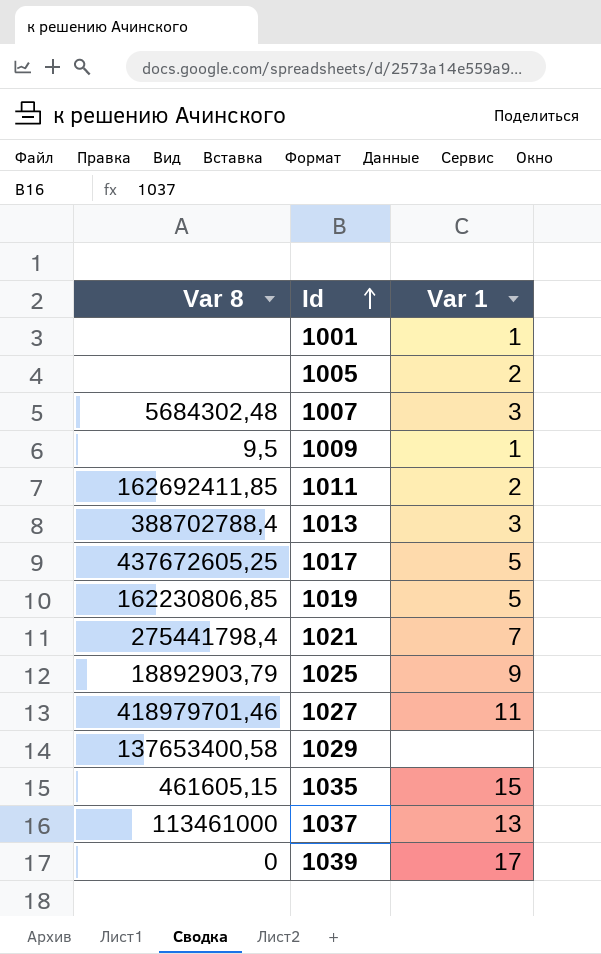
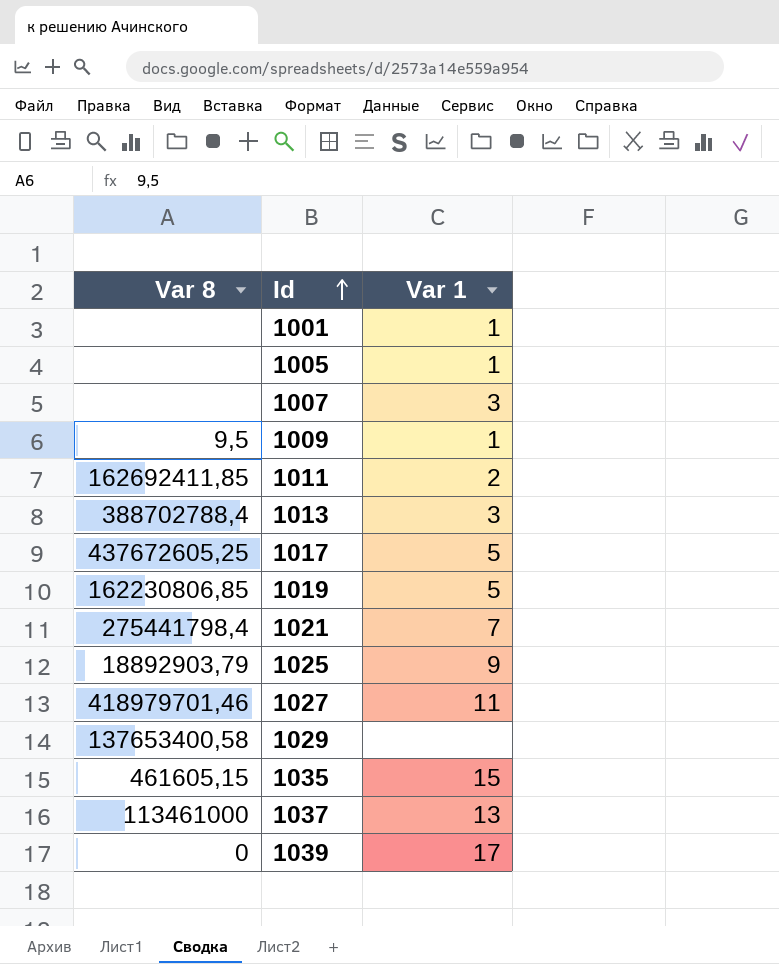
1005 | Var 1: 2 -> 1
1007 | Var 8: 5684302,48 -> none

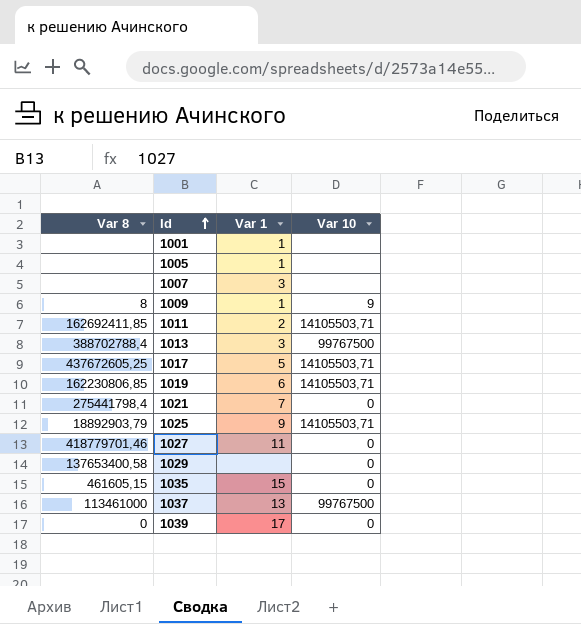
column Var 10 | position: none -> 4
1009 | Var 8: 9,5 -> 8
1019 | Var 1: 5 -> 6
1027 | Var 8: 418979701,46 -> 418779701,46

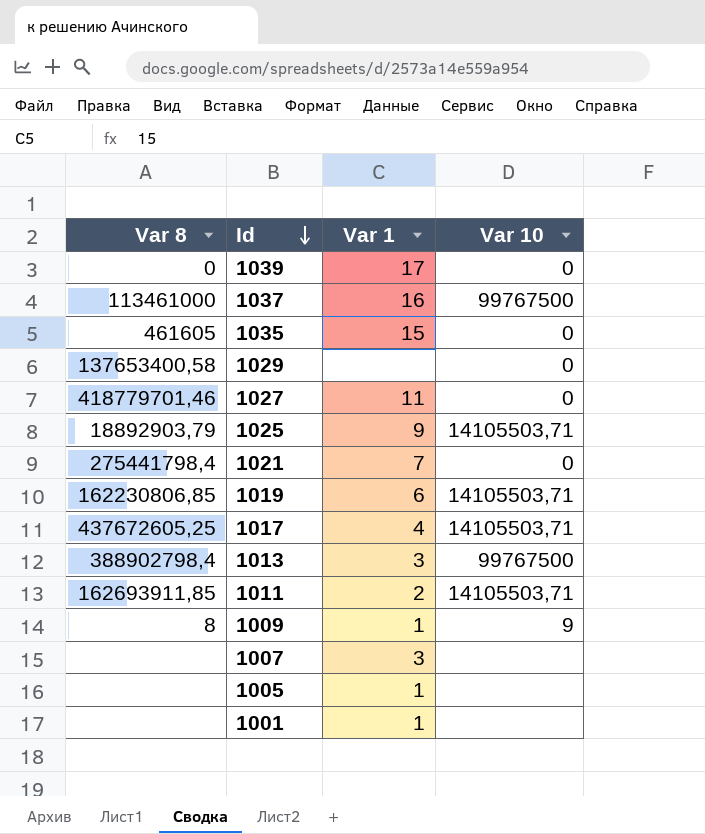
row order: Id ascending -> Id descending
1037 | Var 1: 13 -> 16
1035 | Var 8: 461605,15 -> 461605
1017 | Var 1: 5 -> 4
1013 | Var 8: 388702788,4 -> 388902798,4
1011 | Var 8: 162692411,85 -> 162693911,85

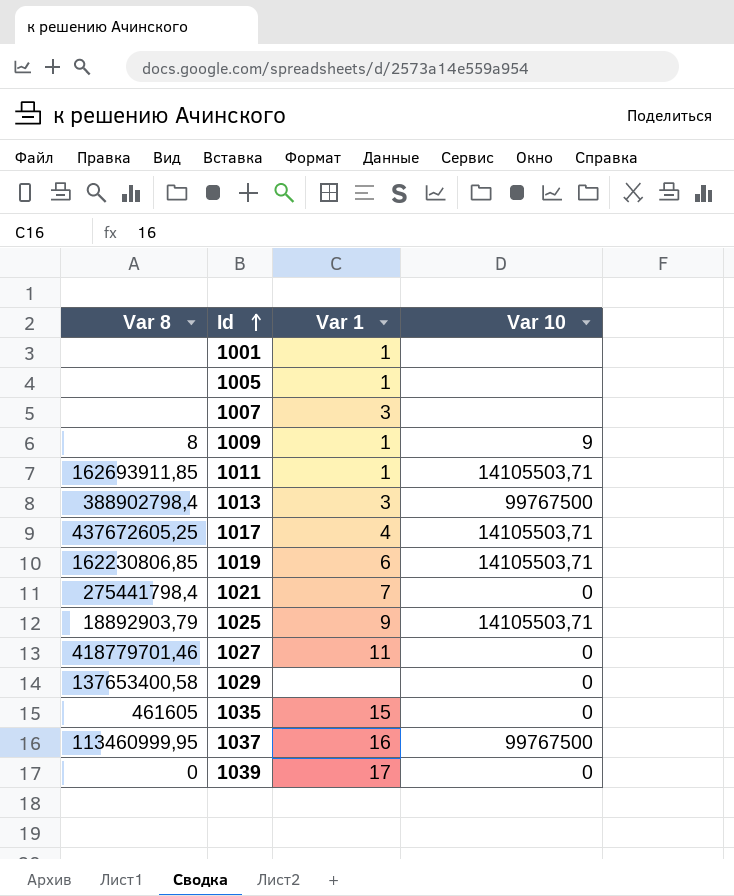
row order: Id descending -> Id ascending
1011 | Var 1: 2 -> 1
1037 | Var 8: 113461000 -> 113460999,95

